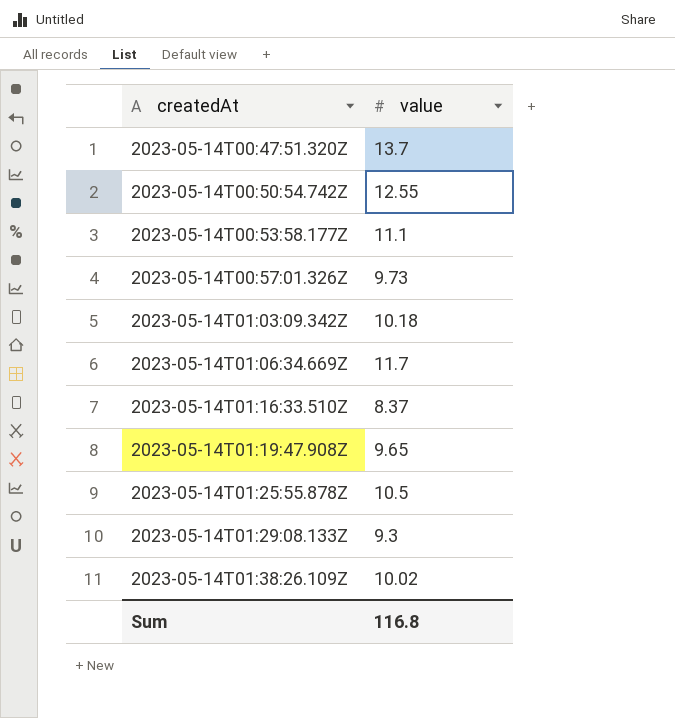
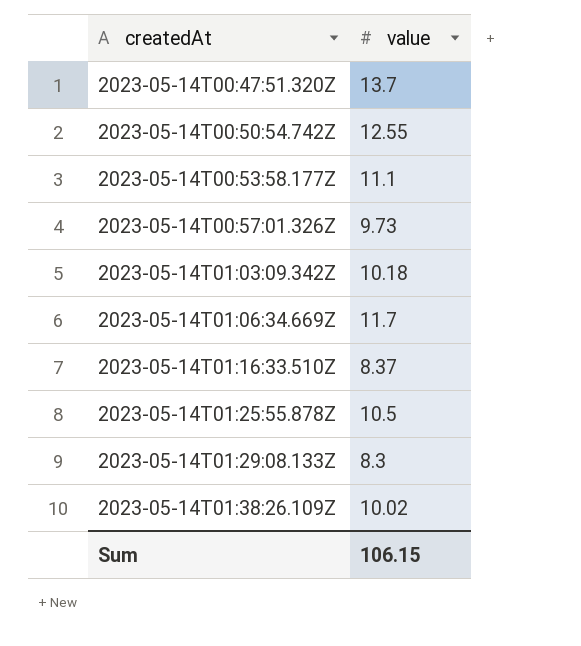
row 2023-05-14T01:19:47.908Z: 9.65 -> none
2023-05-14T01:29:08.133Z | value: 9.3 -> 8.3
Sum | value: 116.8 -> 106.15

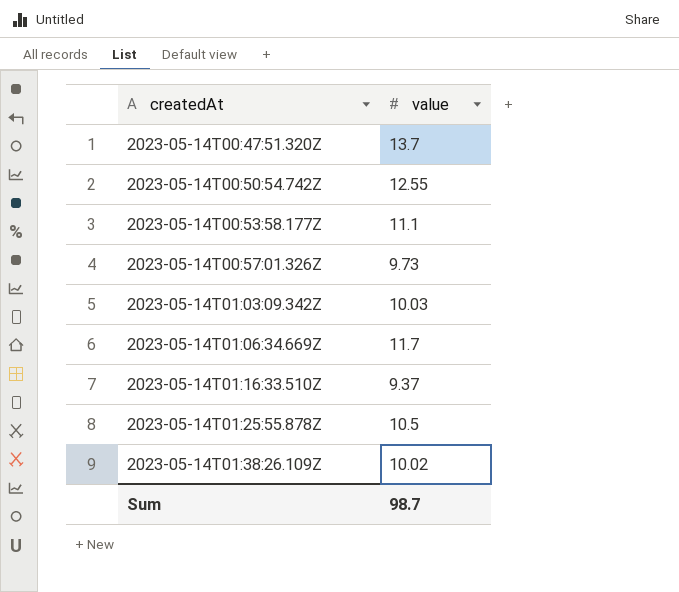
row 2023-05-14T01:29:08.133Z: 8.3 -> none
2023-05-14T01:03:09.342Z | value: 10.18 -> 10.03
2023-05-14T01:16:33.510Z | value: 8.37 -> 9.37
Sum | value: 106.15 -> 98.7

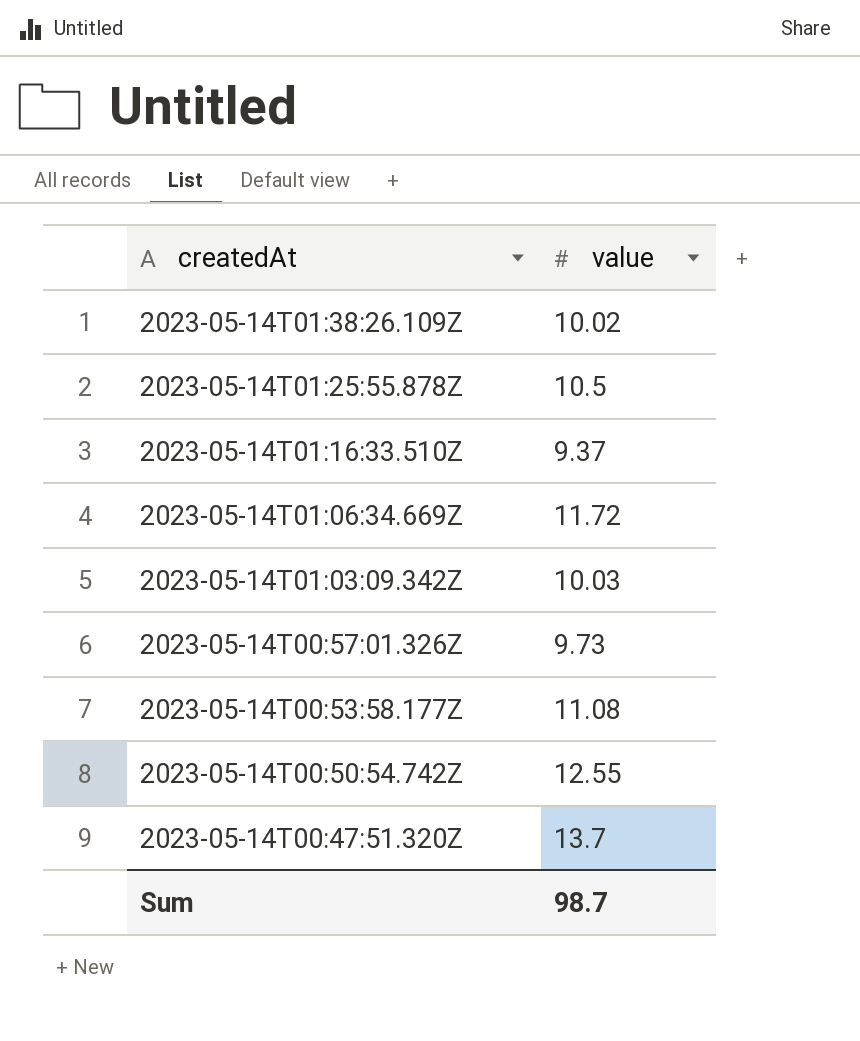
row order: createdAt ascending -> createdAt descending
2023-05-14T01:06:34.669Z | value: 11.7 -> 11.72
2023-05-14T00:53:58.177Z | value: 11.1 -> 11.08

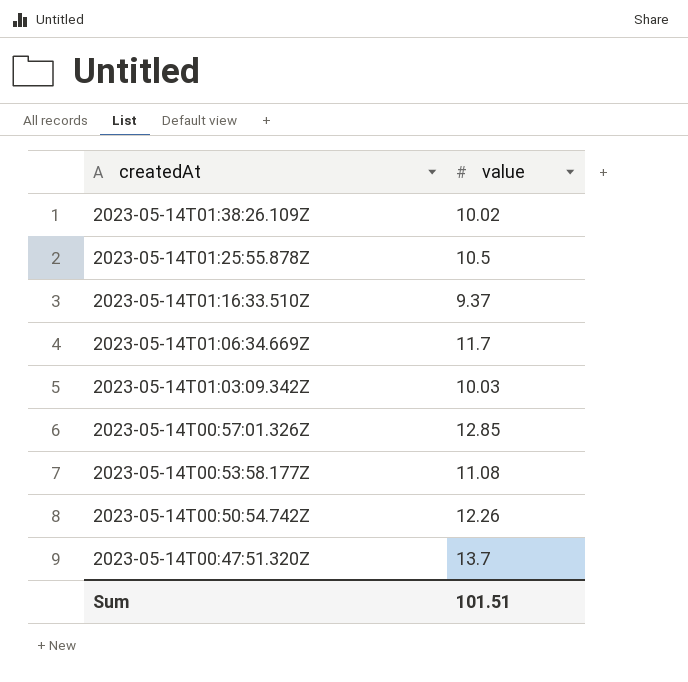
2023-05-14T01:06:34.669Z | value: 11.72 -> 11.7
2023-05-14T00:57:01.326Z | value: 9.73 -> 12.85
2023-05-14T00:50:54.742Z | value: 12.55 -> 12.26
Sum | value: 98.7 -> 101.51

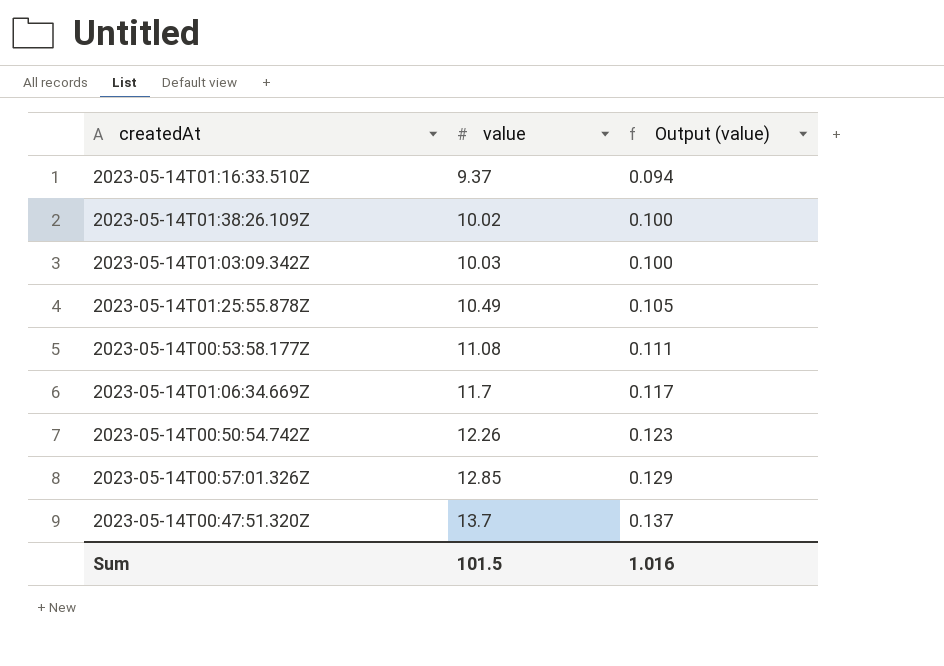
row order: createdAt descending -> value ascending
column Output (value) | formula: none -> [value] * 0.01
2023-05-14T01:25:55.878Z | value: 10.5 -> 10.49
Sum | value: 101.51 -> 101.5

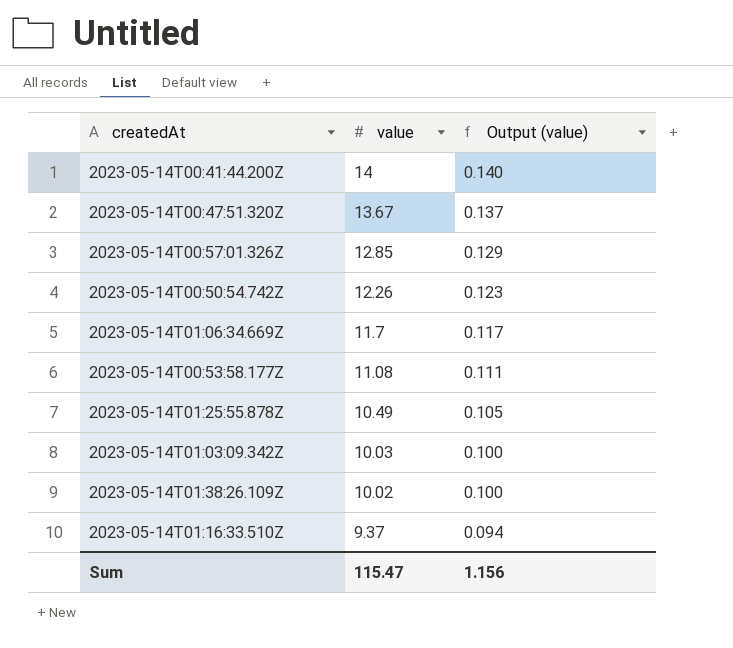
row order: value ascending -> value descending
row 2023-05-14T00:41:44.200Z: none -> 14 | 0.140
2023-05-14T00:47:51.320Z | value: 13.7 -> 13.67
Sum | value: 101.5 -> 115.47
Sum | Output (value): 1.016 -> 1.156

